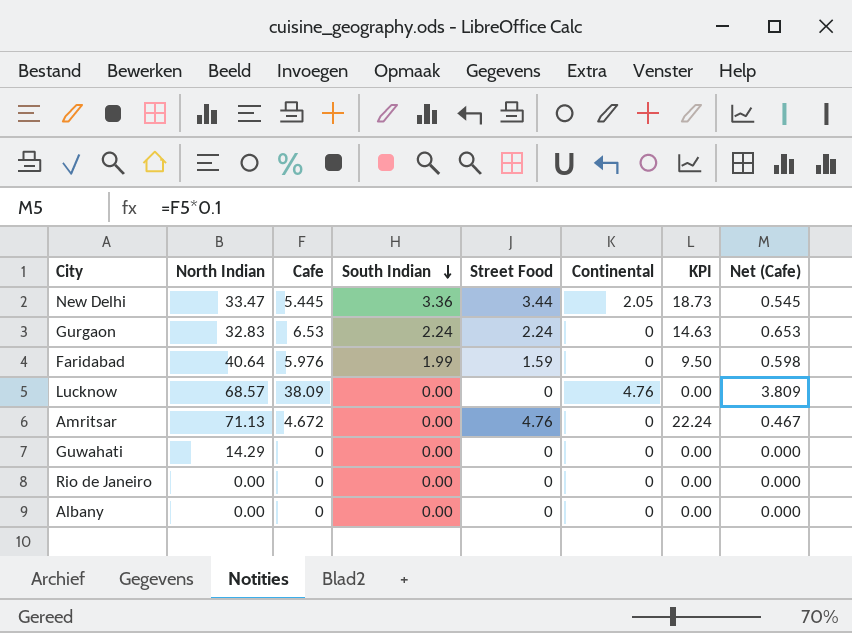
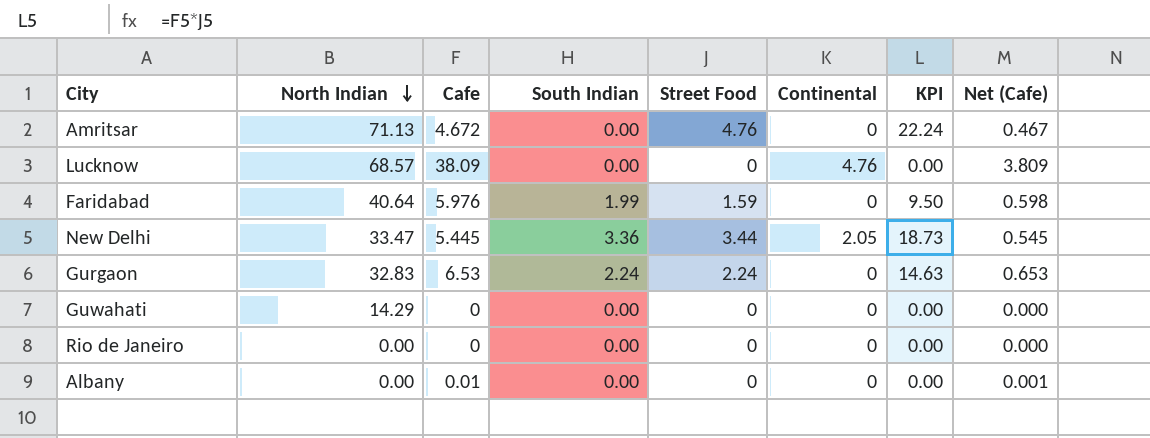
row order: South Indian descending -> North Indian descending
Albany | Cafe: 0 -> 0.01
Albany | Net (Cafe): 0.000 -> 0.001

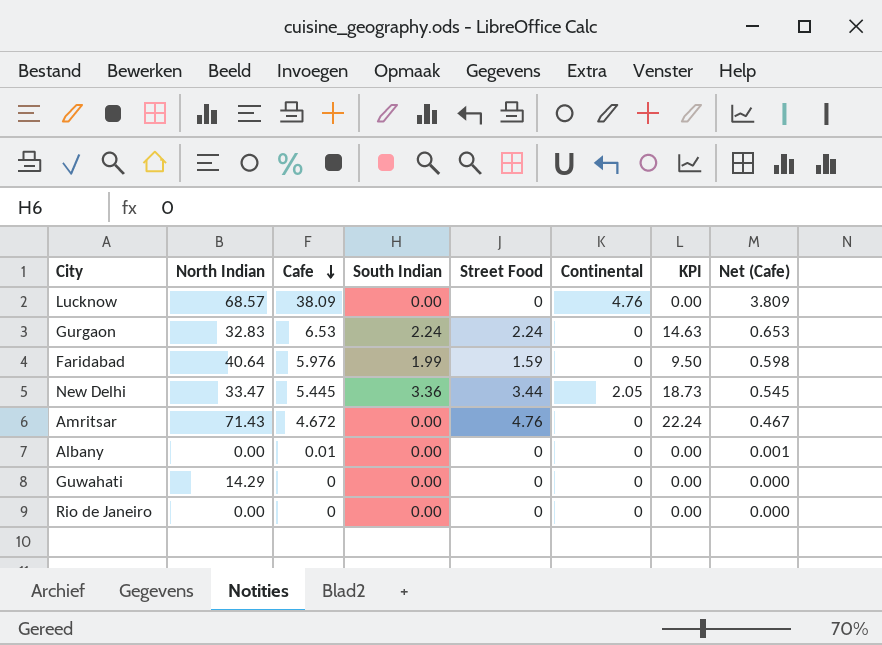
row order: North Indian descending -> Cafe descending
Amritsar | North Indian: 71.13 -> 71.43

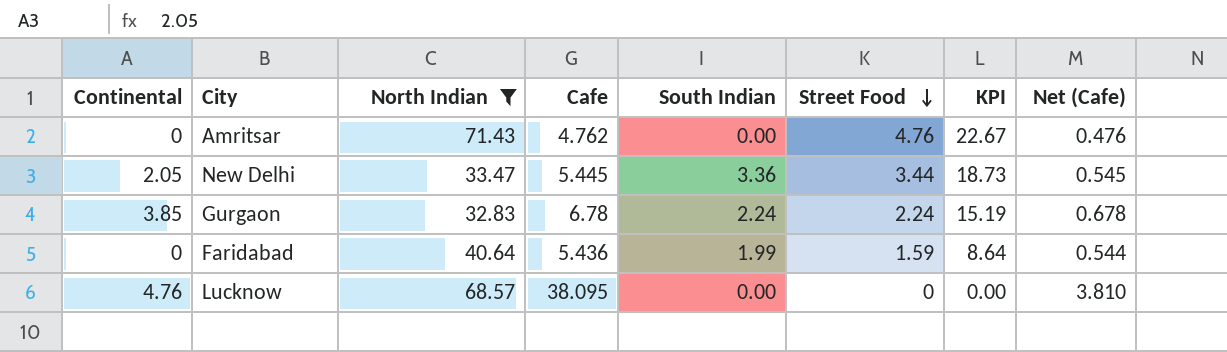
filter: none -> North Indian >= 32.83
row order: Cafe descending -> Street Food descending
column Continental | position: 6 -> 1
Amritsar | Cafe: 4.672 -> 4.762
Amritsar | KPI: 22.24 -> 22.67
Amritsar | Net (Cafe): 0.467 -> 0.476
Gurgaon | Continental: 0 -> 3.85
Gurgaon | Cafe: 6.53 -> 6.78
Gurgaon | KPI: 14.63 -> 15.19
Gurgaon | Net (Cafe): 0.653 -> 0.678
Faridabad | Cafe: 5.976 -> 5.436
Faridabad | KPI: 9.50 -> 8.64
Faridabad | Net (Cafe): 0.598 -> 0.544
Lucknow | Cafe: 38.09 -> 38.095
Lucknow | Net (Cafe): 3.809 -> 3.810

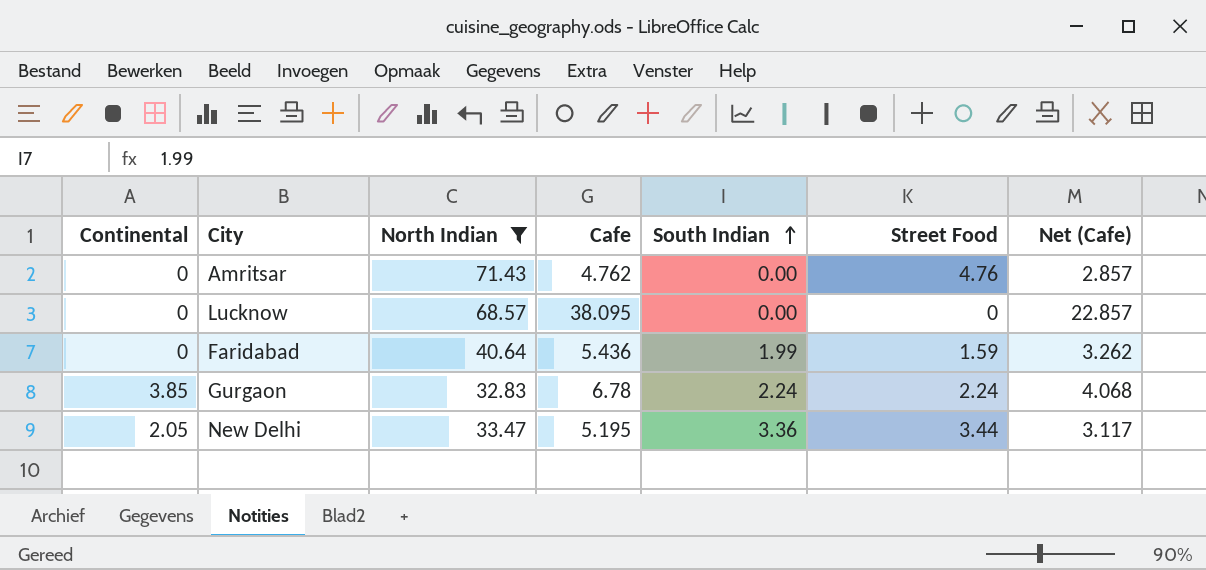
row order: Street Food descending -> South Indian ascending
column KPI | formula: [Cafe] * [Street Food] -> none
column Net (Cafe) | formula: [Cafe] * 0.1 -> [Cafe] * 0.6
Lucknow | Continental: 4.76 -> 0
New Delhi | Cafe: 5.445 -> 5.195

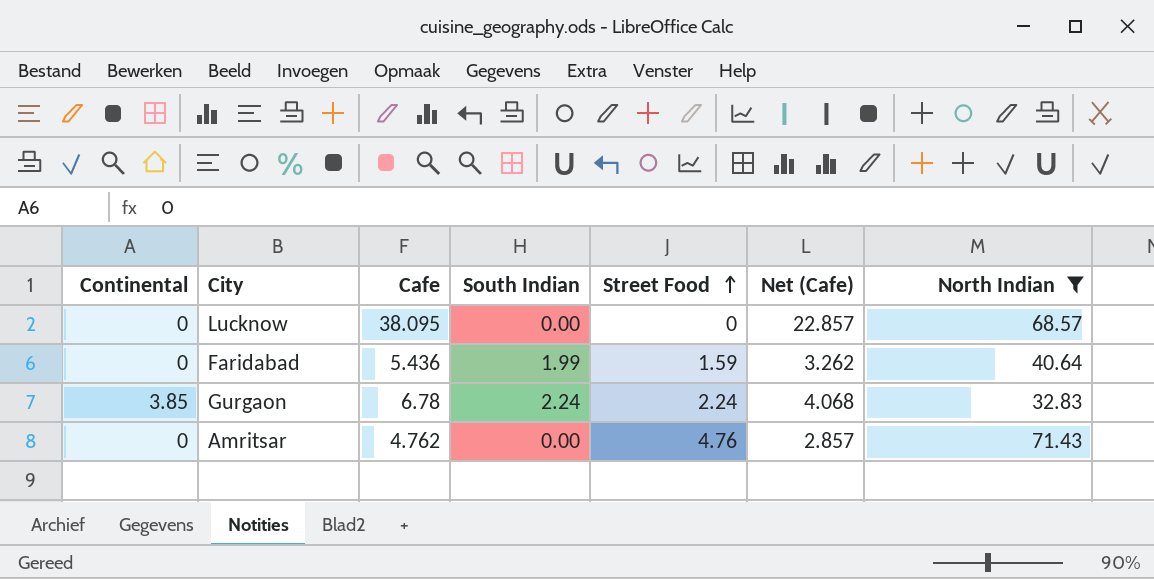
row order: South Indian ascending -> Street Food ascending
column North Indian | position: 3 -> 7
row New Delhi: 2.05 | 33.47 | 5.195 | 3.36 | 3.44 | 3.117 -> none

